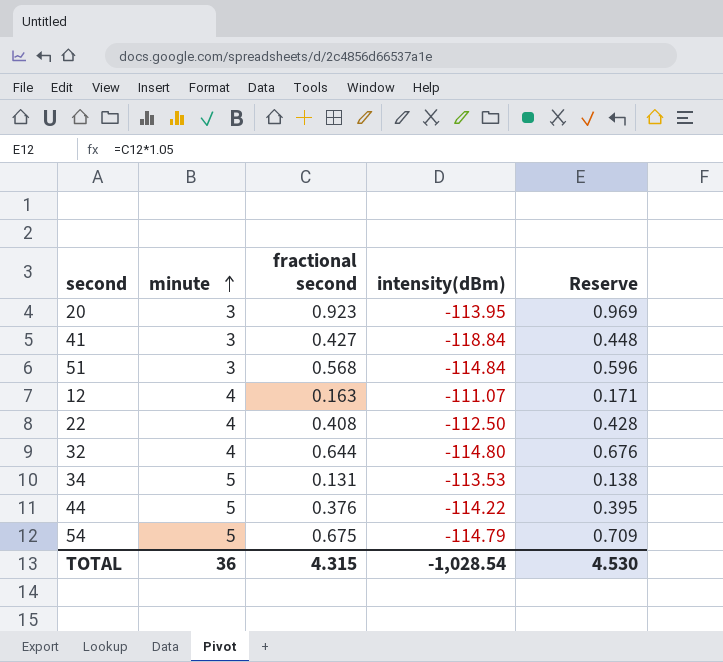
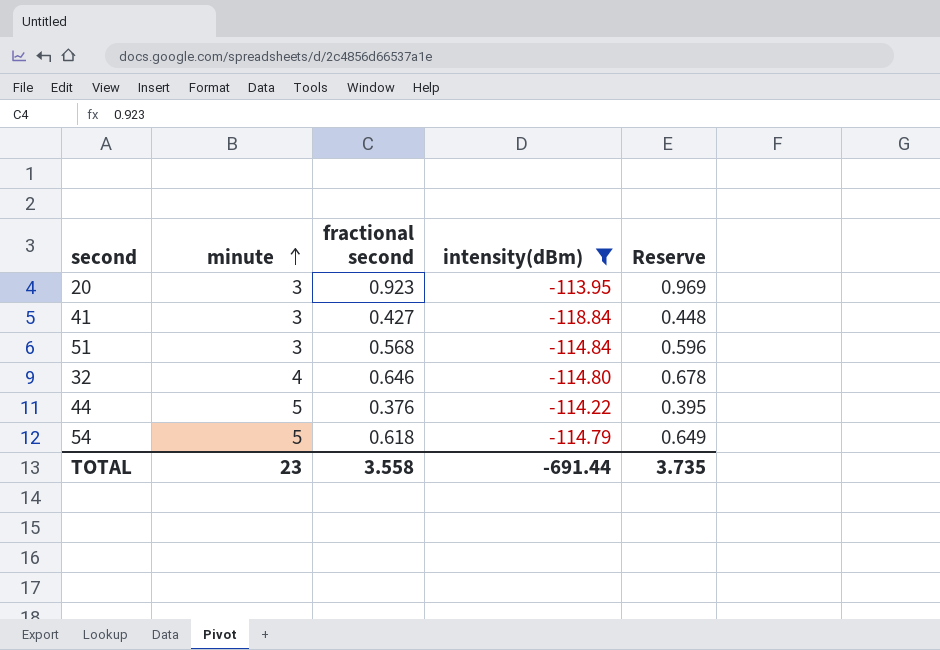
filter: none -> intensity(dBm) <= -113.95
32 | fractional second: 0.644 -> 0.646
32 | Reserve: 0.676 -> 0.678
54 | fractional second: 0.675 -> 0.618
54 | Reserve: 0.709 -> 0.649
TOTAL | minute: 36 -> 23
TOTAL | fractional second: 4.315 -> 3.558
TOTAL | intensity(dBm): -1,028.54 -> -691.44
TOTAL | Reserve: 4.530 -> 3.735

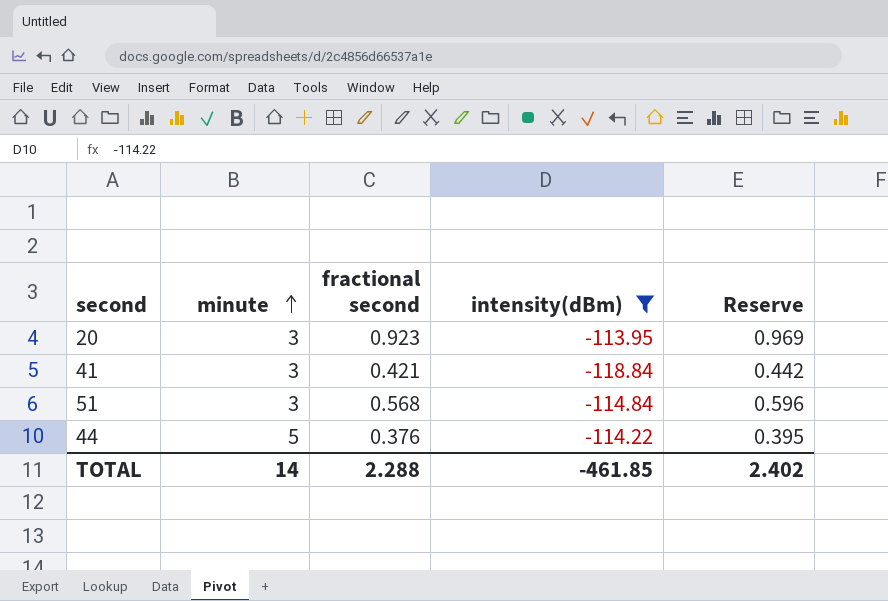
row 32: 4 | 0.646 | -114.80 | 0.678 -> none
row 54: 5 | 0.618 | -114.79 | 0.649 -> none
41 | fractional second: 0.427 -> 0.421
41 | Reserve: 0.448 -> 0.442
TOTAL | minute: 23 -> 14
TOTAL | fractional second: 3.558 -> 2.288
TOTAL | intensity(dBm): -691.44 -> -461.85
TOTAL | Reserve: 3.735 -> 2.402

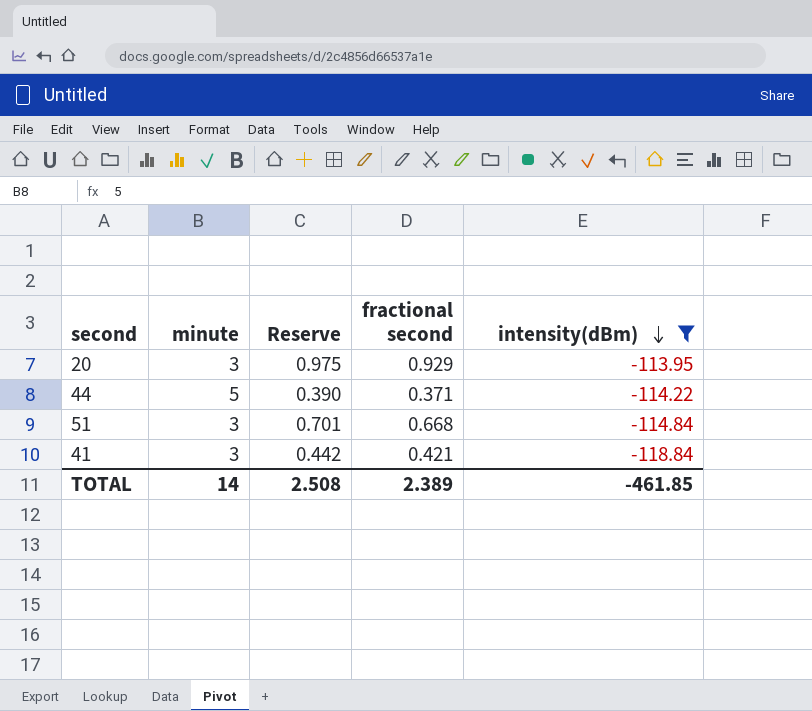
row order: minute ascending -> intensity(dBm) descending
column Reserve | position: 5 -> 3
20 | Reserve: 0.969 -> 0.975
20 | fractional second: 0.923 -> 0.929
44 | Reserve: 0.395 -> 0.390
44 | fractional second: 0.376 -> 0.371
51 | Reserve: 0.596 -> 0.701
51 | fractional second: 0.568 -> 0.668
TOTAL | Reserve: 2.402 -> 2.508
TOTAL | fractional second: 2.288 -> 2.389

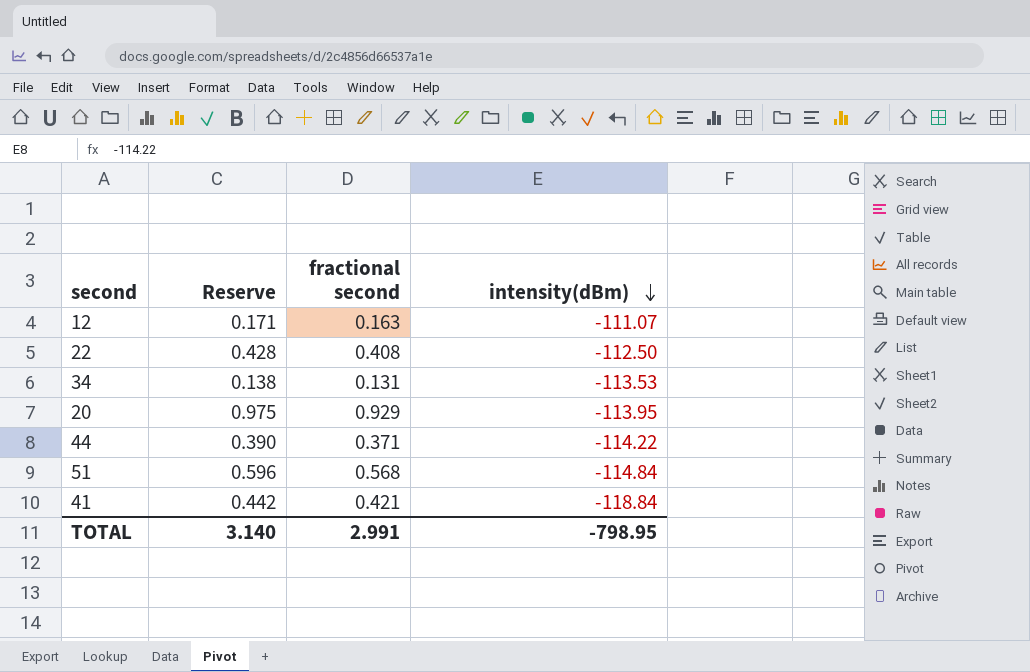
filter: intensity(dBm) <= -113.95 -> none
column minute | position: 2 -> none
51 | Reserve: 0.701 -> 0.596
51 | fractional second: 0.668 -> 0.568
TOTAL | Reserve: 2.508 -> 3.140
TOTAL | fractional second: 2.389 -> 2.991
TOTAL | intensity(dBm): -461.85 -> -798.95

